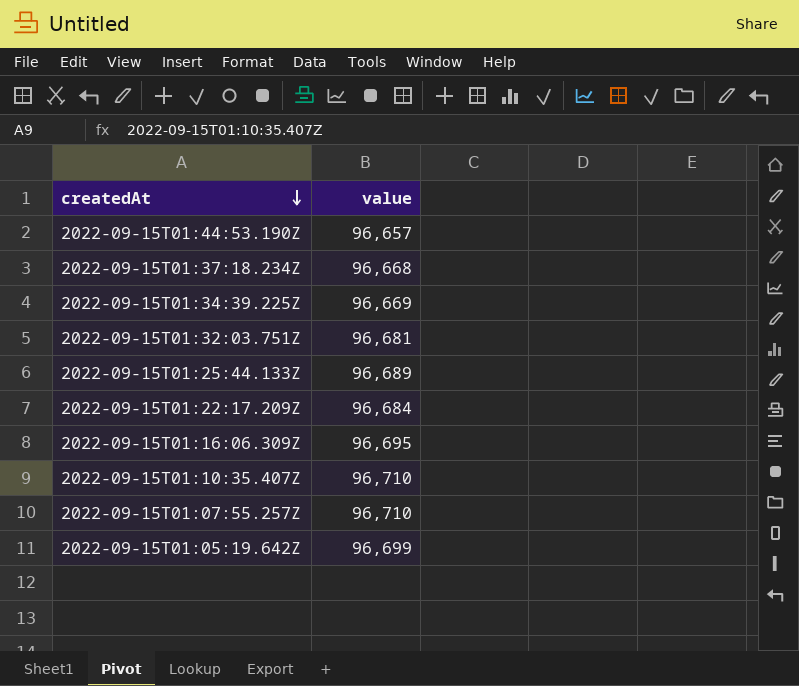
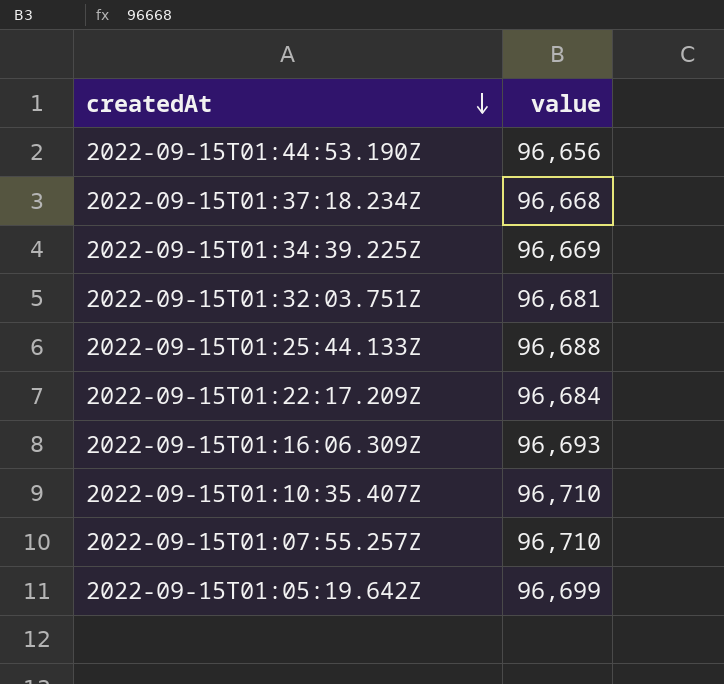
2022-09-15T01:44:53.190Z | value: 96,657 -> 96,656
2022-09-15T01:25:44.133Z | value: 96,689 -> 96,688
2022-09-15T01:16:06.309Z | value: 96,695 -> 96,693

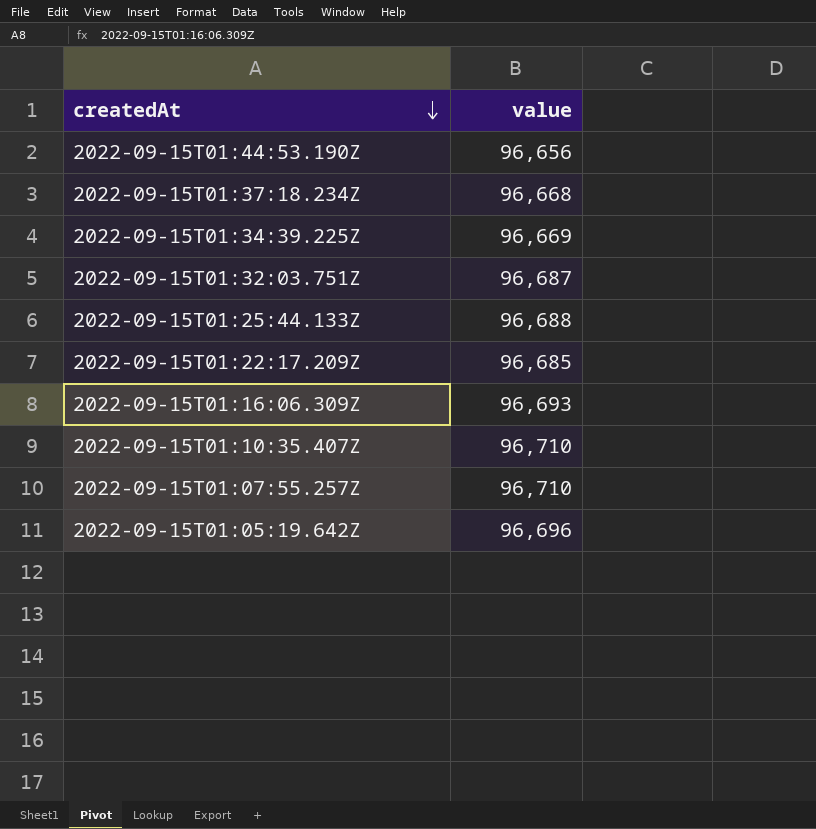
2022-09-15T01:32:03.751Z | value: 96,681 -> 96,687
2022-09-15T01:22:17.209Z | value: 96,684 -> 96,685
2022-09-15T01:05:19.642Z | value: 96,699 -> 96,696

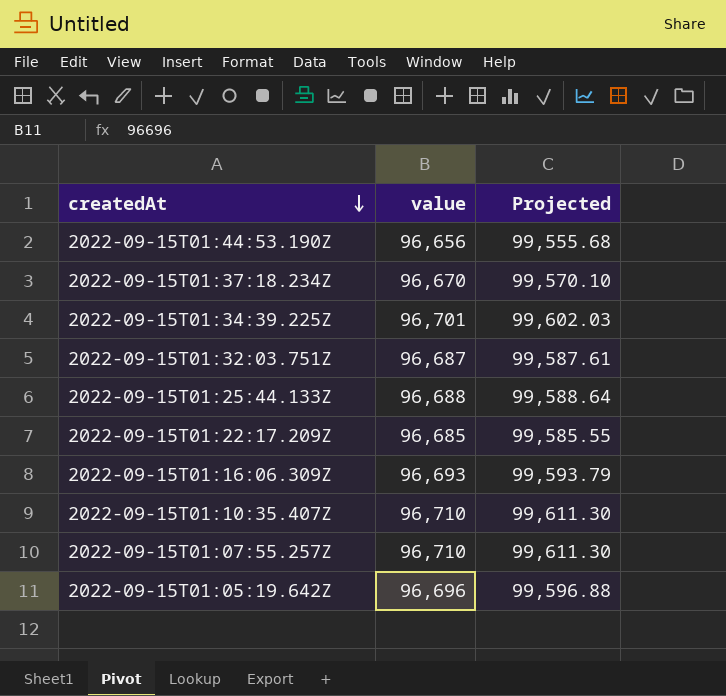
column Projected | formula: none -> [value] * 1.03
2022-09-15T01:37:18.234Z | value: 96,668 -> 96,670
2022-09-15T01:34:39.225Z | value: 96,669 -> 96,701

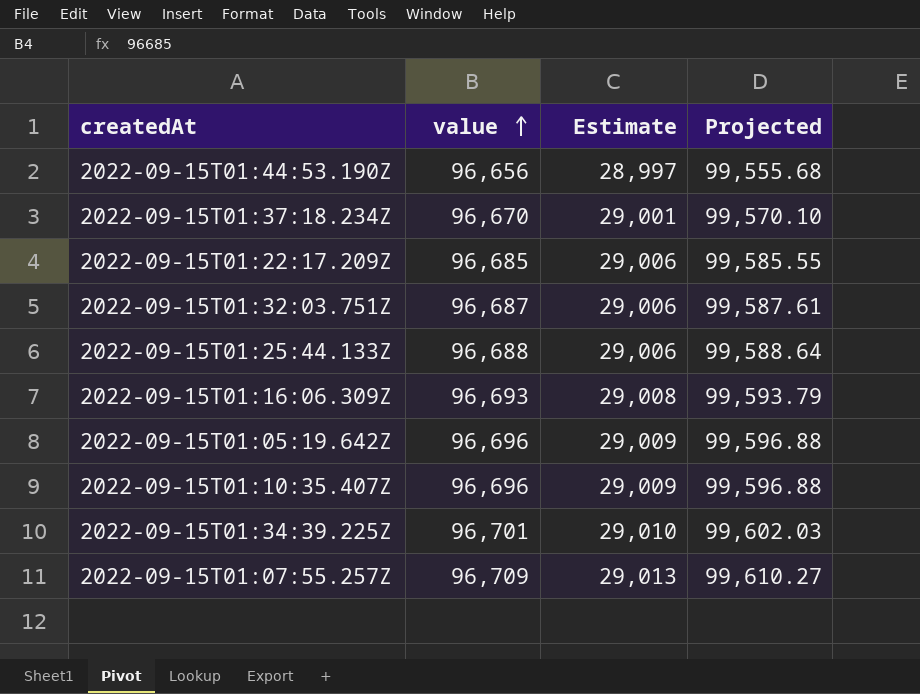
row order: createdAt descending -> value ascending
column Estimate | formula: none -> [value] * 0.3
2022-09-15T01:10:35.407Z | value: 96,710 -> 96,696
2022-09-15T01:10:35.407Z | Projected: 99,611.30 -> 99,596.88
2022-09-15T01:07:55.257Z | value: 96,710 -> 96,709
2022-09-15T01:07:55.257Z | Projected: 99,611.30 -> 99,610.27

